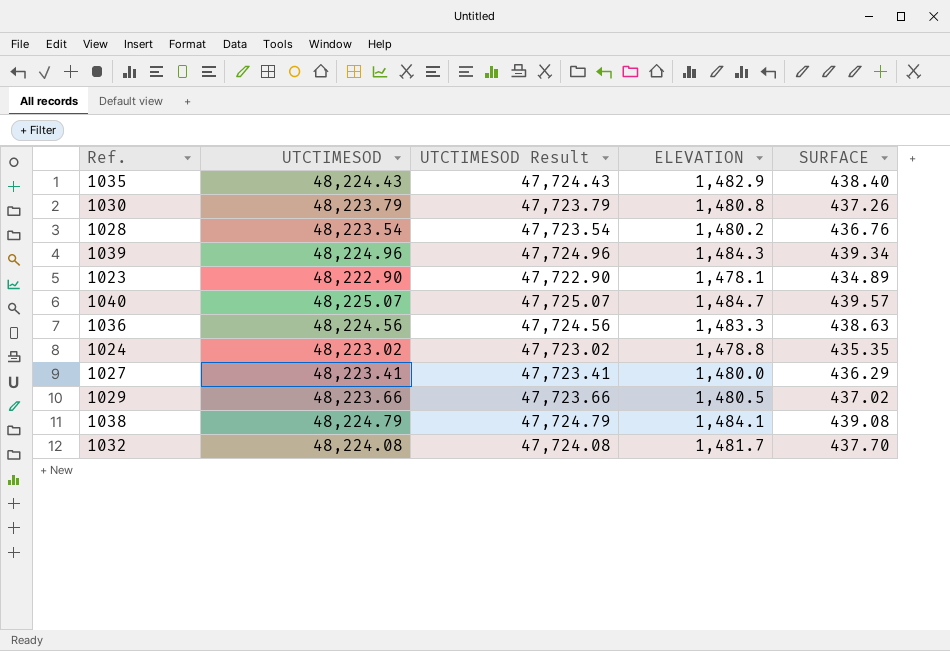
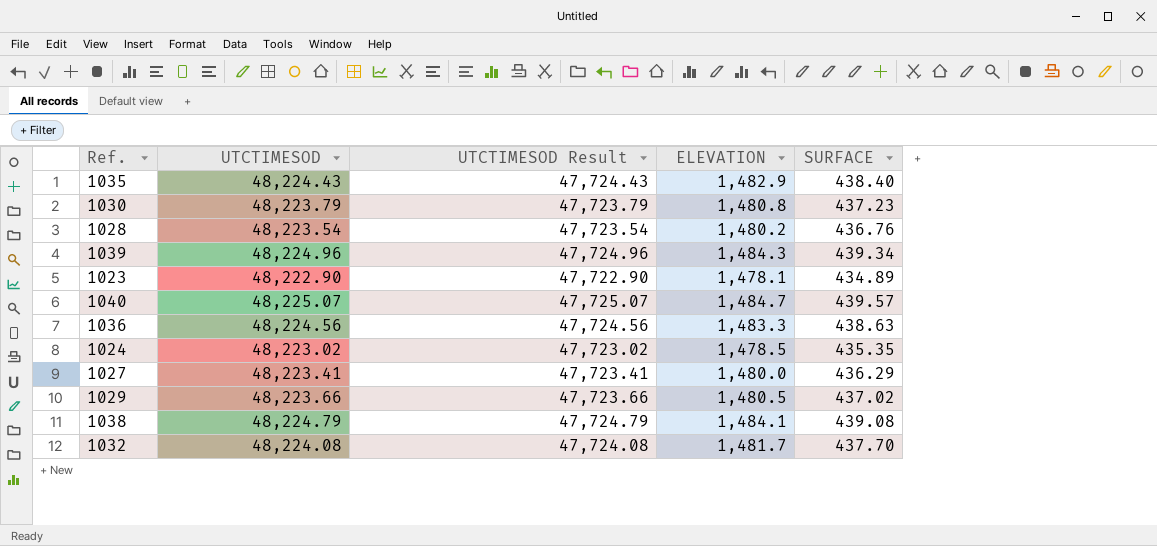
1030 | SURFACE: 437.26 -> 437.23
1024 | ELEVATION: 1,478.8 -> 1,478.5

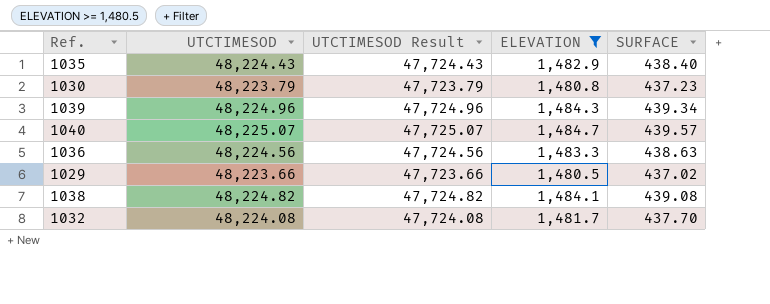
filter: none -> ELEVATION >= 1,480.5
1038 | UTCTIMESOD: 48,224.79 -> 48,224.82
1038 | UTCTIMESOD Result: 47,724.79 -> 47,724.82

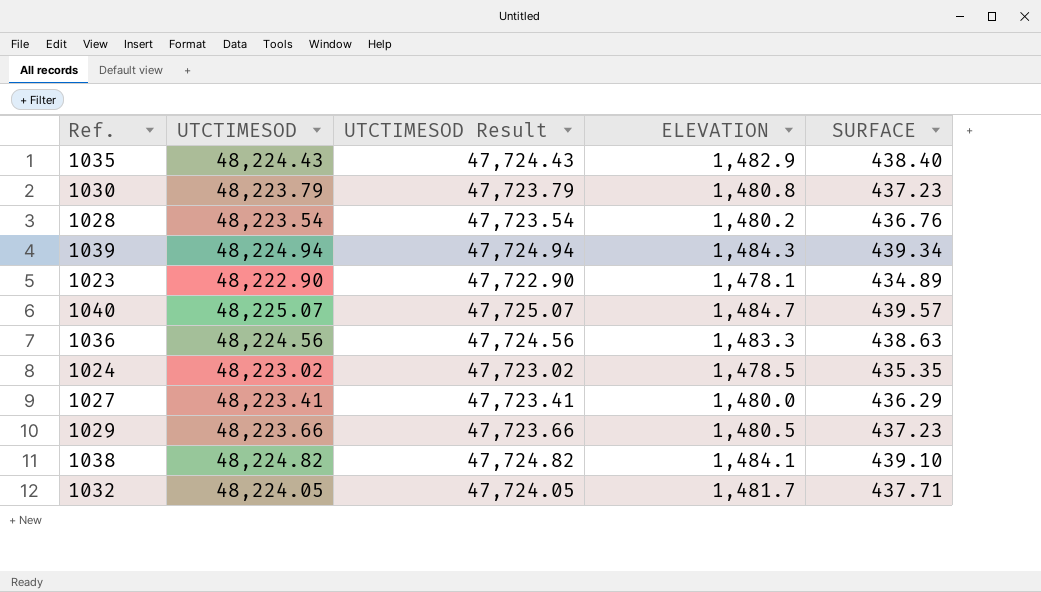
filter: ELEVATION >= 1,480.5 -> none
1039 | UTCTIMESOD: 48,224.96 -> 48,224.94
1039 | UTCTIMESOD Result: 47,724.96 -> 47,724.94
1029 | SURFACE: 437.02 -> 437.23
1038 | SURFACE: 439.08 -> 439.10
1032 | UTCTIMESOD: 48,224.08 -> 48,224.05
1032 | UTCTIMESOD Result: 47,724.08 -> 47,724.05
1032 | SURFACE: 437.70 -> 437.71

